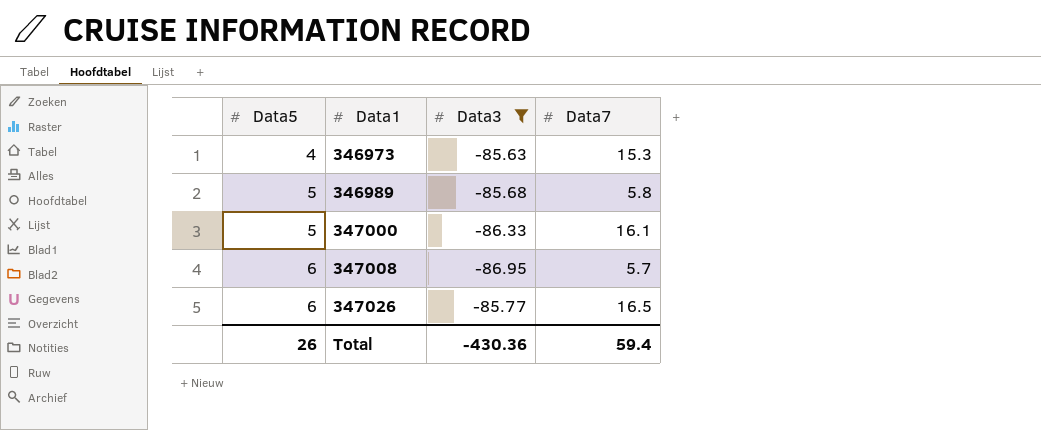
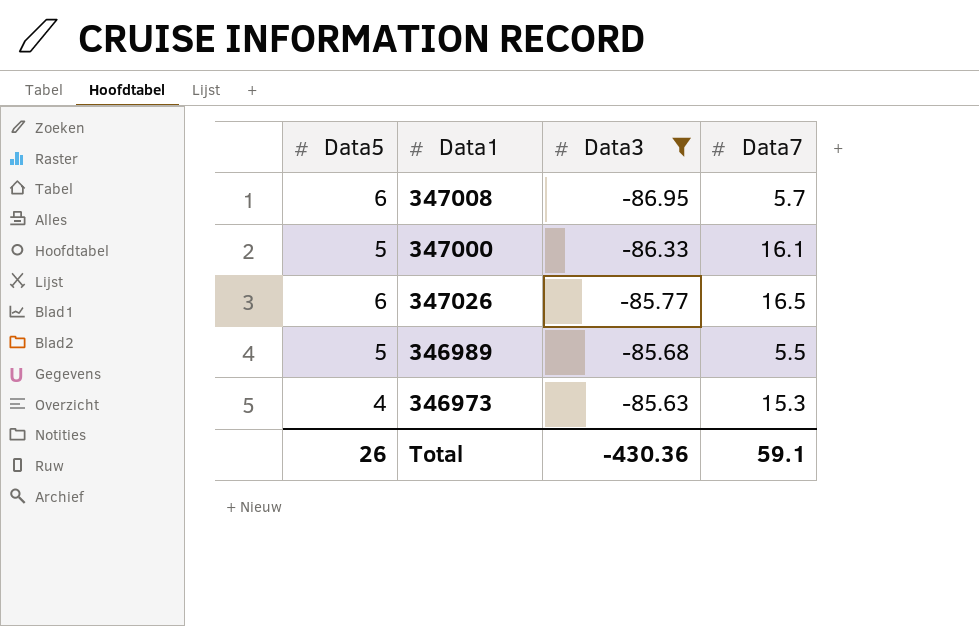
row order: Data5 ascending -> Data3 ascending
346989 | Data7: 5.8 -> 5.5
Total | Data7: 59.4 -> 59.1

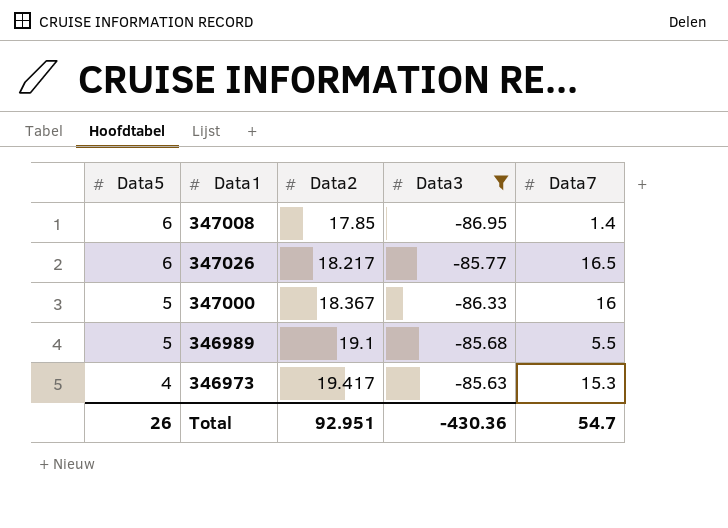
row order: Data3 ascending -> Data5 descending
column Data2 | position: none -> 3
347008 | Data7: 5.7 -> 1.4
347000 | Data7: 16.1 -> 16
Total | Data7: 59.1 -> 54.7

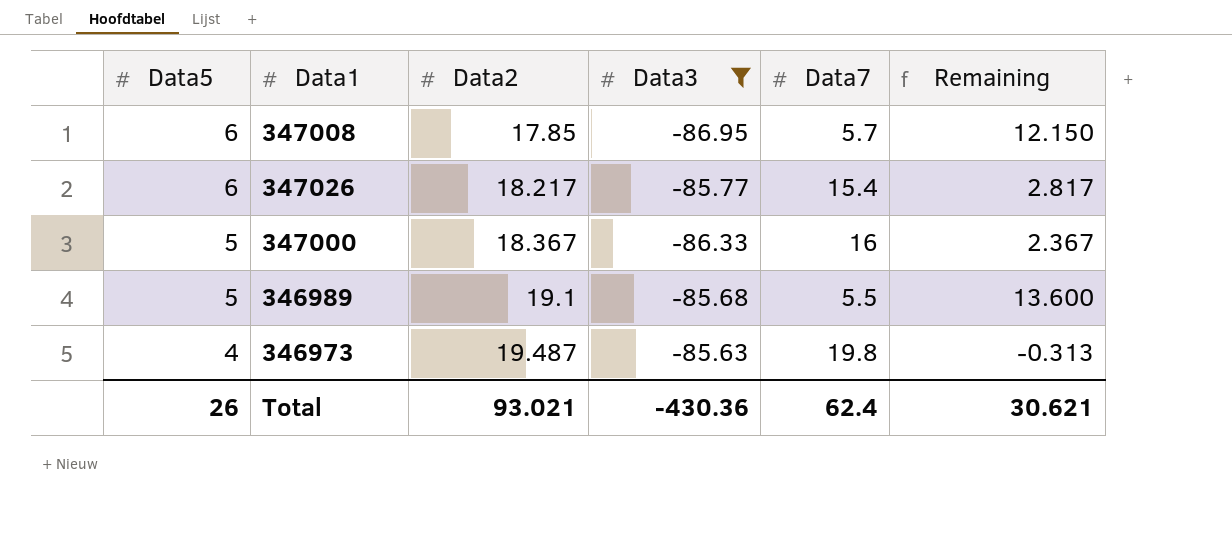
column Remaining | formula: none -> [Data2] - [Data7]
347008 | Data7: 1.4 -> 5.7
347026 | Data7: 16.5 -> 15.4
346973 | Data2: 19.417 -> 19.487
346973 | Data7: 15.3 -> 19.8
Total | Data2: 92.951 -> 93.021
Total | Data7: 54.7 -> 62.4

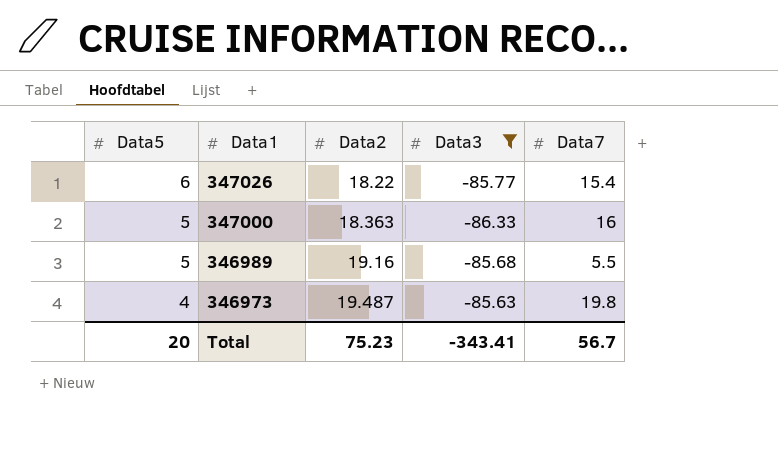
column Remaining | formula: [Data2] - [Data7] -> none
row 347008: 6 | 17.85 | -86.95 | 5.7 | 12.150 -> none
347026 | Data2: 18.217 -> 18.22
347000 | Data2: 18.367 -> 18.363
346989 | Data2: 19.1 -> 19.16
Total | Data5: 26 -> 20
Total | Data2: 93.021 -> 75.23
Total | Data3: -430.36 -> -343.41
Total | Data7: 62.4 -> 56.7

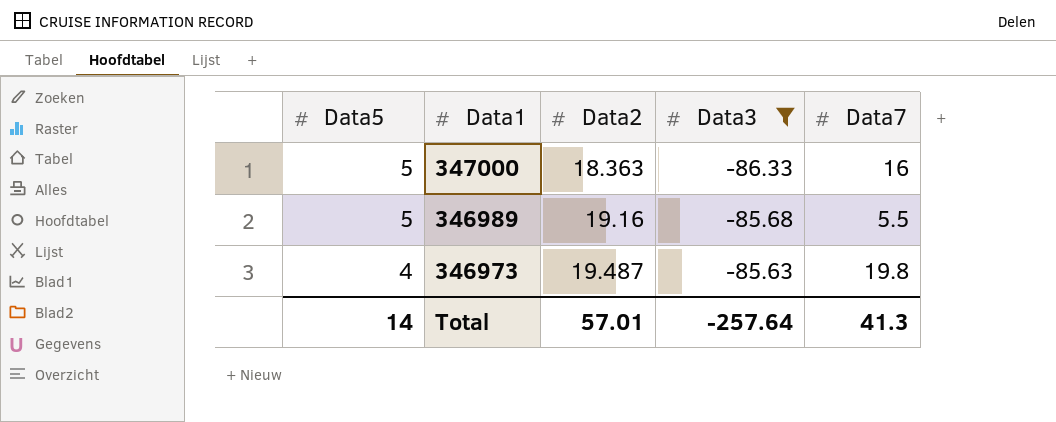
row 347026: 6 | 18.22 | -85.77 | 15.4 -> none
Total | Data5: 20 -> 14
Total | Data2: 75.23 -> 57.01
Total | Data3: -343.41 -> -257.64
Total | Data7: 56.7 -> 41.3

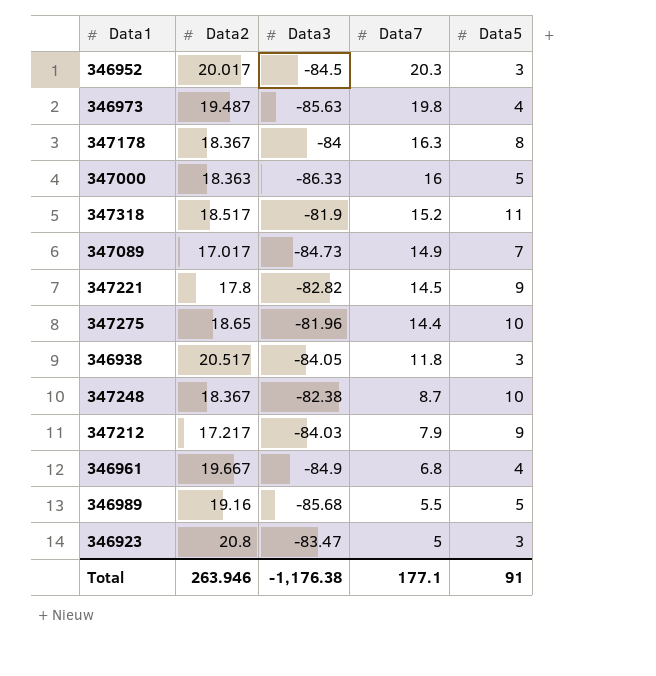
filter: Data3 <= -85.63 -> none
row order: Data5 descending -> Data7 descending
column Data5 | position: 1 -> 5
Total | Data2: 57.01 -> 263.946
Total | Data3: -257.64 -> -1,176.38
Total | Data7: 41.3 -> 177.1
Total | Data5: 14 -> 91

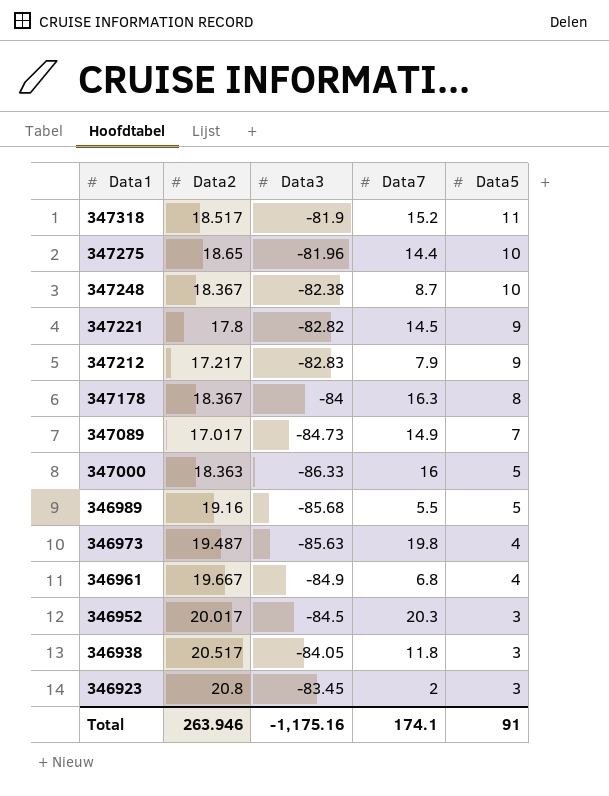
row order: Data7 descending -> Data1 descending
347212 | Data3: -84.03 -> -82.83
346923 | Data3: -83.47 -> -83.45
346923 | Data7: 5 -> 2
Total | Data3: -1,176.38 -> -1,175.16
Total | Data7: 177.1 -> 174.1

